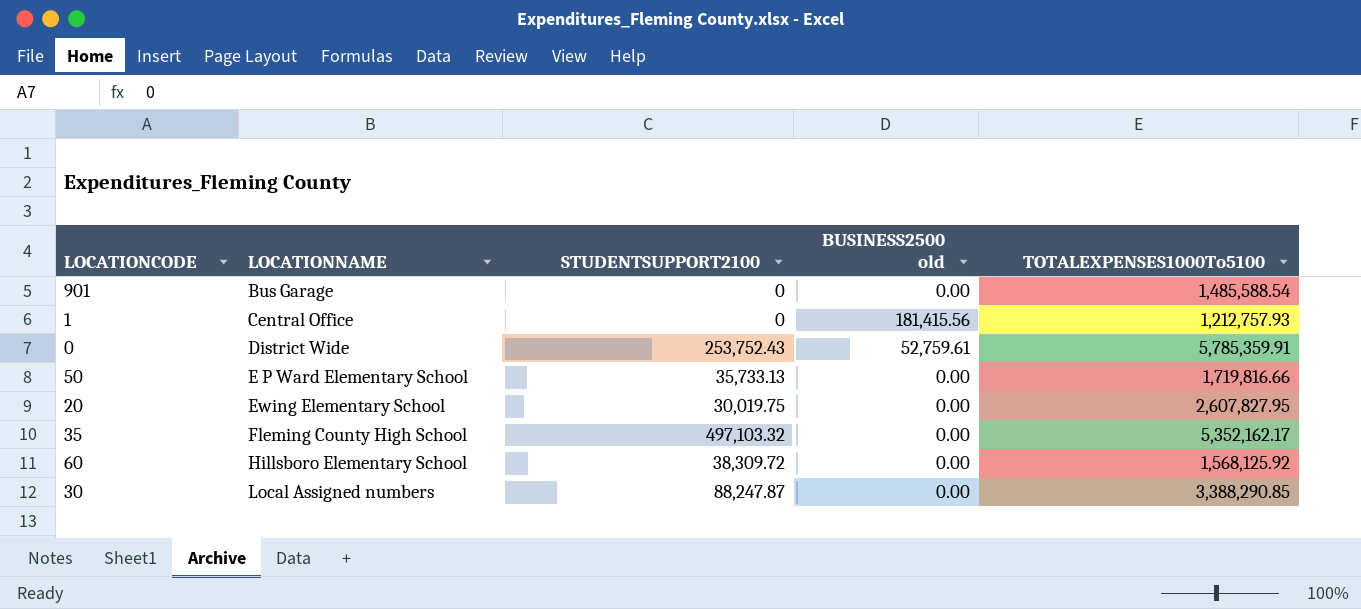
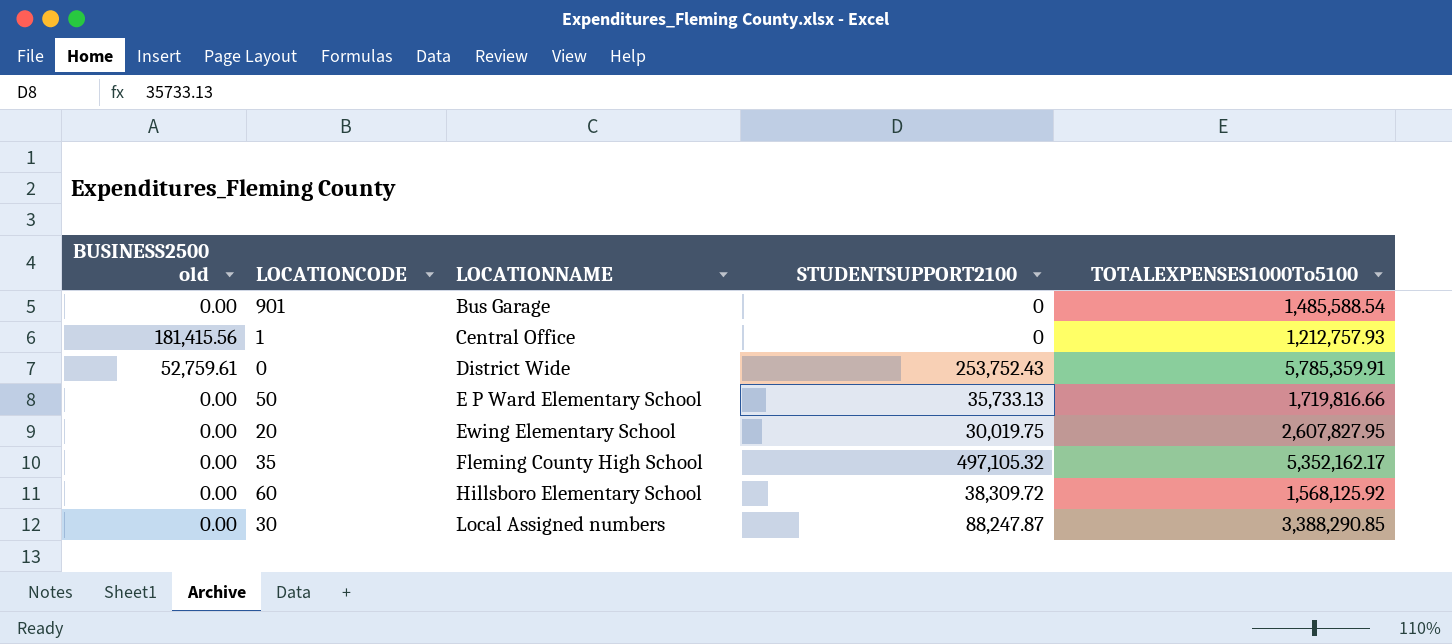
column BUSINESS2500 old | position: 4 -> 1
35 | STUDENTSUPPORT2100: 497,103.32 -> 497,105.32

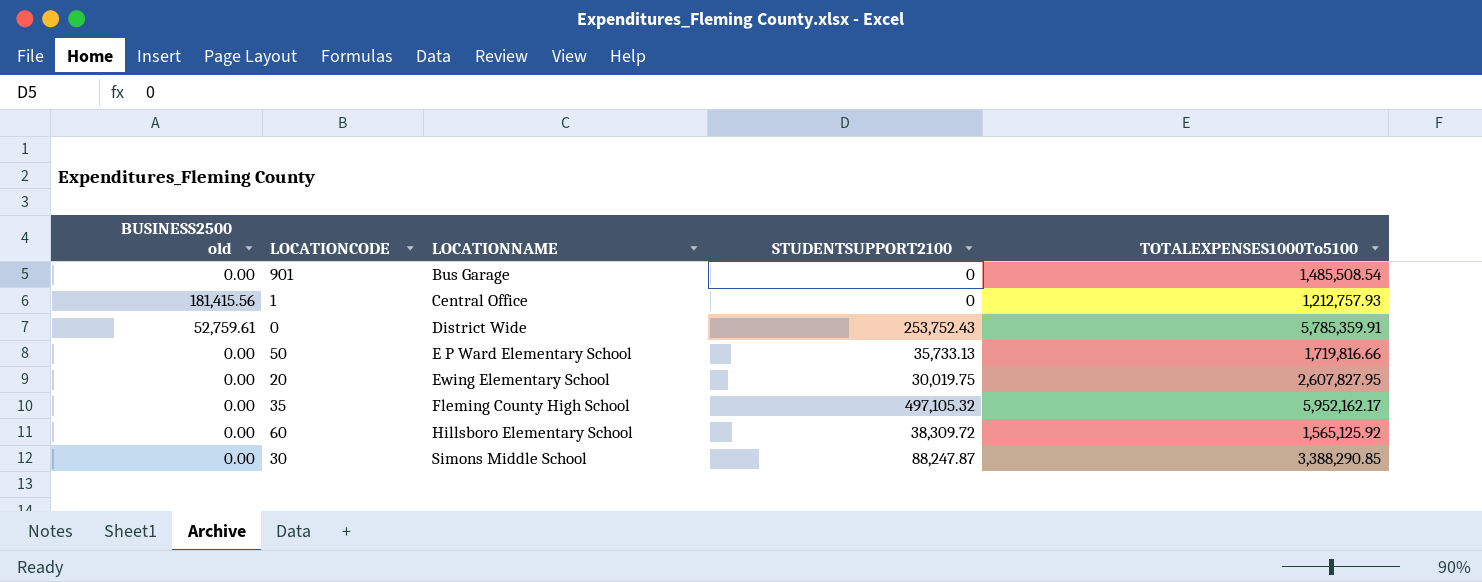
901 | TOTALEXPENSES1000To5100: 1,485,588.54 -> 1,485,508.54
35 | TOTALEXPENSES1000To5100: 5,352,162.17 -> 5,952,162.17
60 | TOTALEXPENSES1000To5100: 1,568,125.92 -> 1,565,125.92
30 | LOCATIONNAME: Local Assigned numbers -> Simons Middle School

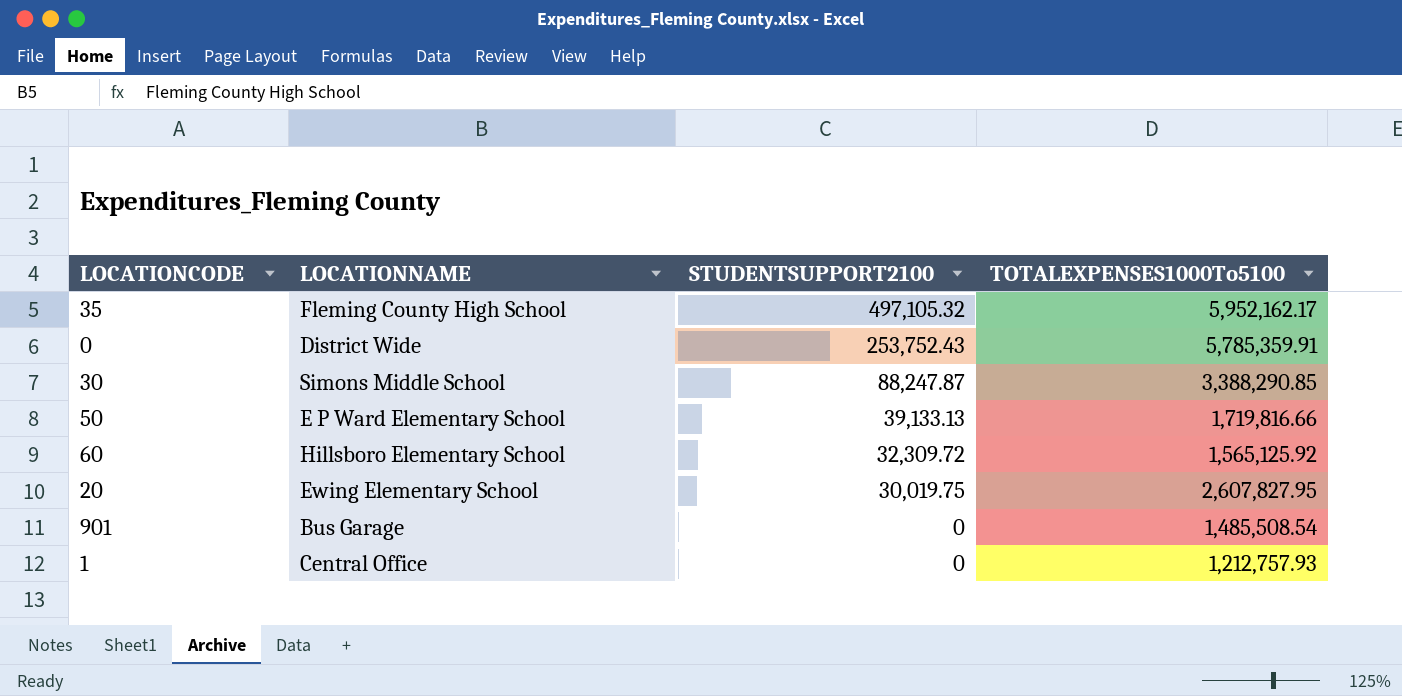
row order: LOCATIONNAME ascending -> STUDENTSUPPORT2100 descending
column BUSINESS2500 old | position: 1 -> none
50 | STUDENTSUPPORT2100: 35,733.13 -> 39,133.13
60 | STUDENTSUPPORT2100: 38,309.72 -> 32,309.72

